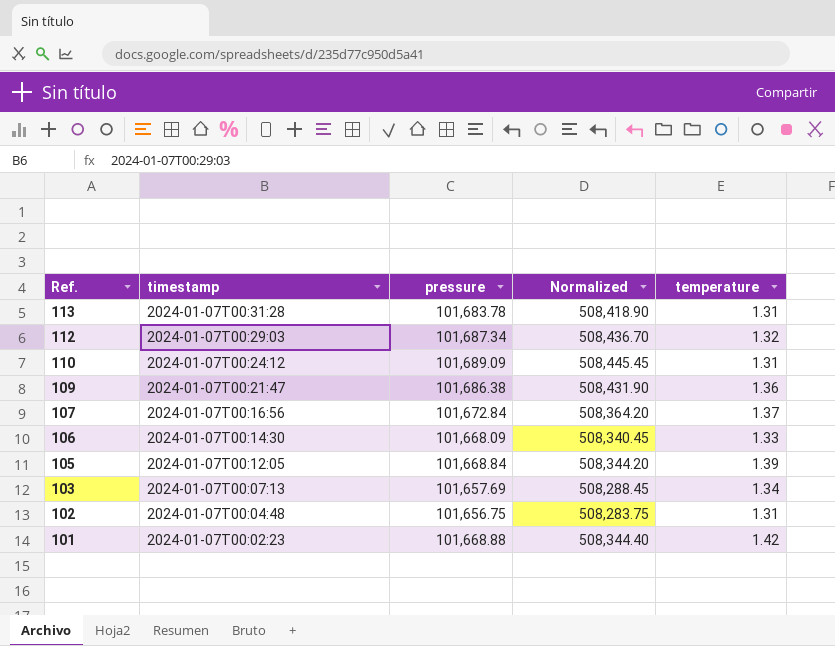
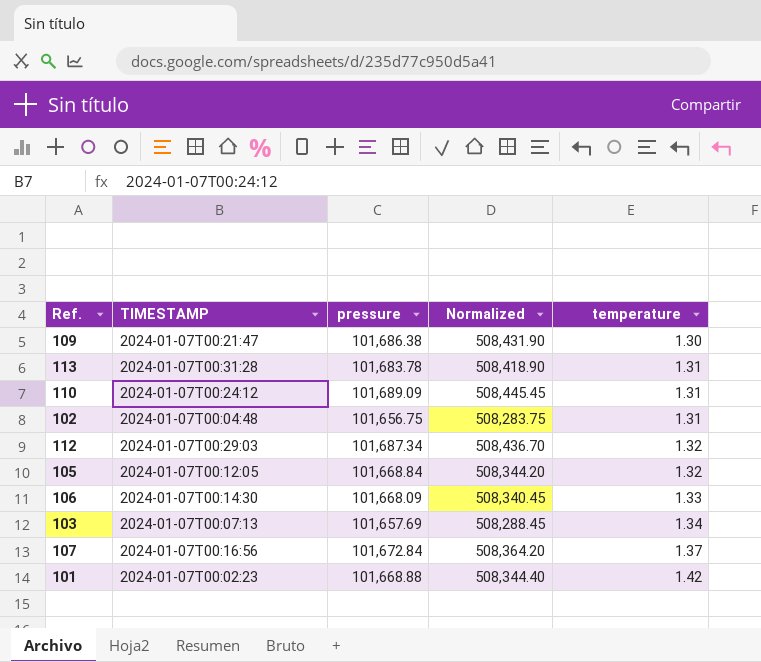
row order: Ref. descending -> temperature ascending
column name: timestamp -> TIMESTAMP
109 | temperature: 1.36 -> 1.30
105 | temperature: 1.39 -> 1.32

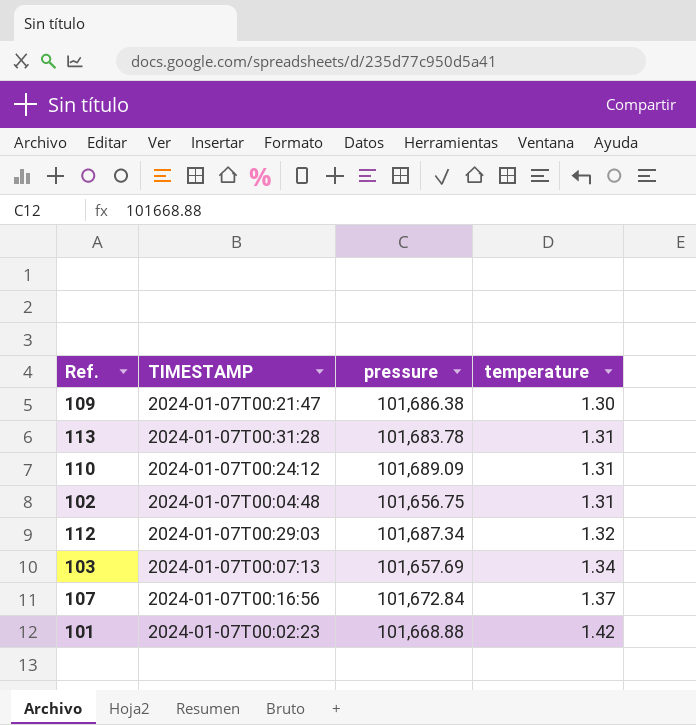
column Normalized | formula: [pressure] * 5 -> none
row 105: 2024-01-07T00:12:05 | 101,668.84 | 508,344.20 | 1.32 -> none
row 106: 2024-01-07T00:14:30 | 101,668.09 | 508,340.45 | 1.33 -> none

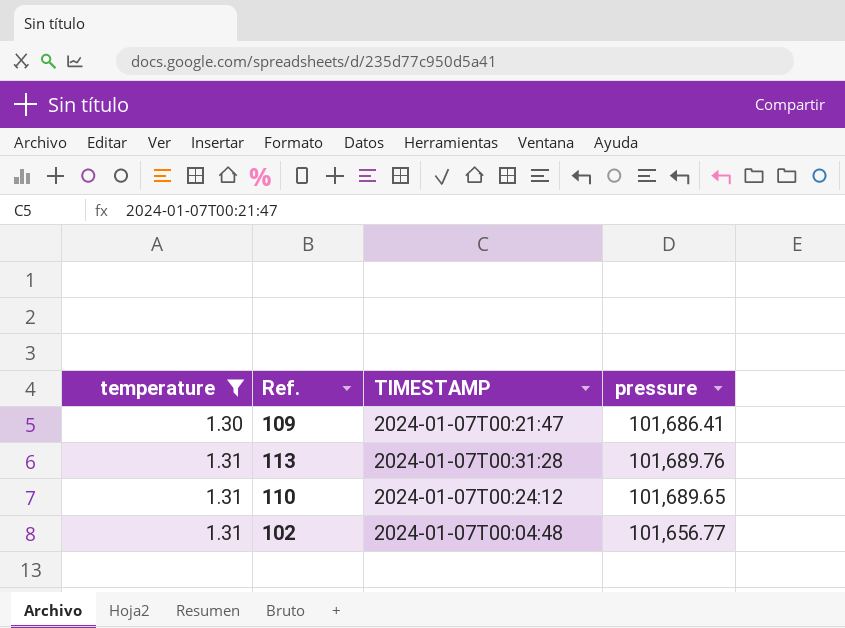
filter: none -> temperature <= 1.31
column temperature | position: 4 -> 1
109 | pressure: 101,686.38 -> 101,686.41
113 | pressure: 101,683.78 -> 101,689.76
110 | pressure: 101,689.09 -> 101,689.65
102 | pressure: 101,656.75 -> 101,656.77

